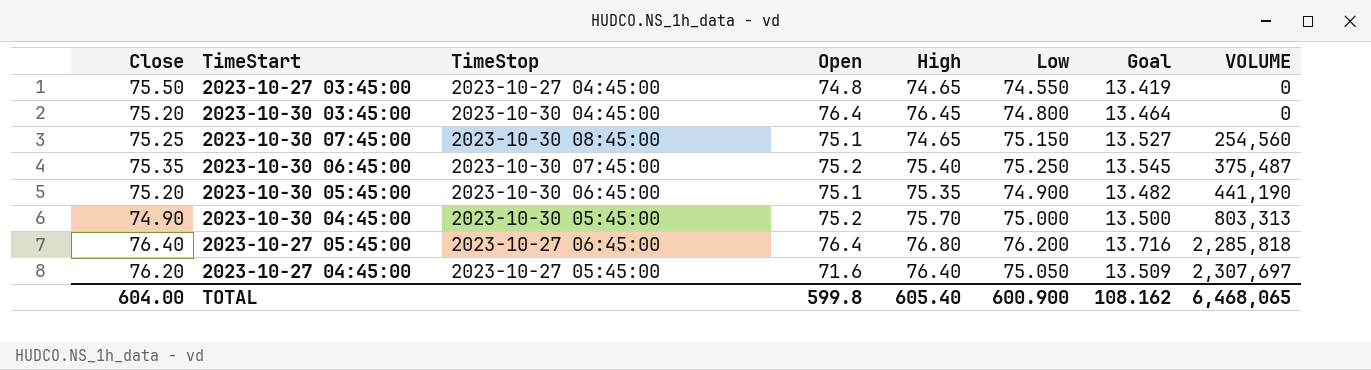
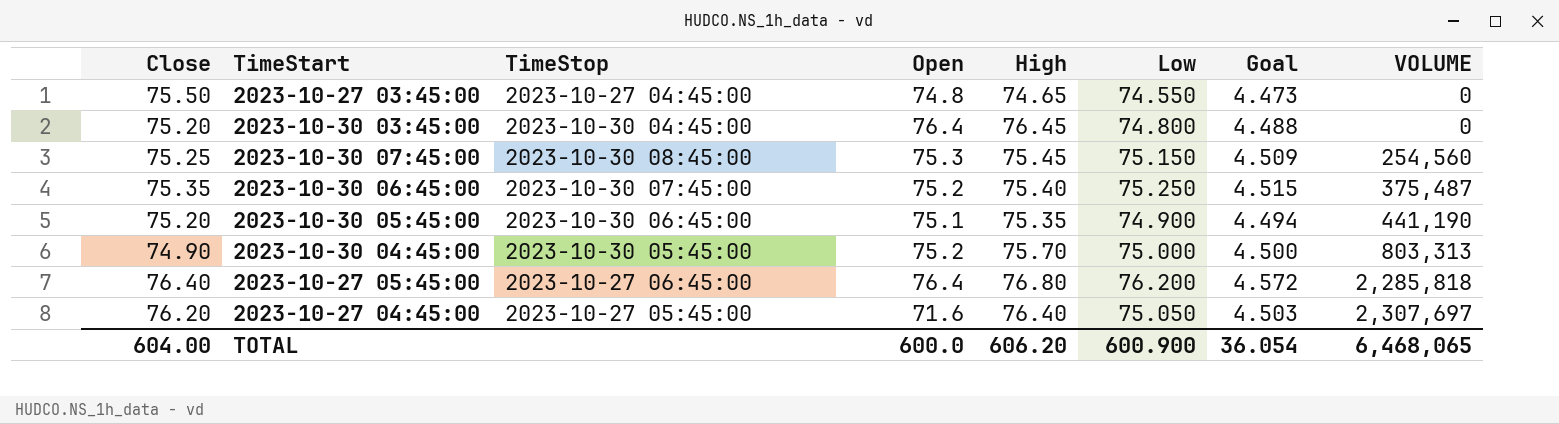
column Goal | formula: [Low] * 0.18 -> [Low] * 0.06
2023-10-30 07:45:00 | Open: 75.1 -> 75.3
2023-10-30 07:45:00 | High: 74.65 -> 75.45
TOTAL | Open: 599.8 -> 600.0
TOTAL | High: 605.40 -> 606.20
TOTAL | Goal: 108.162 -> 36.054

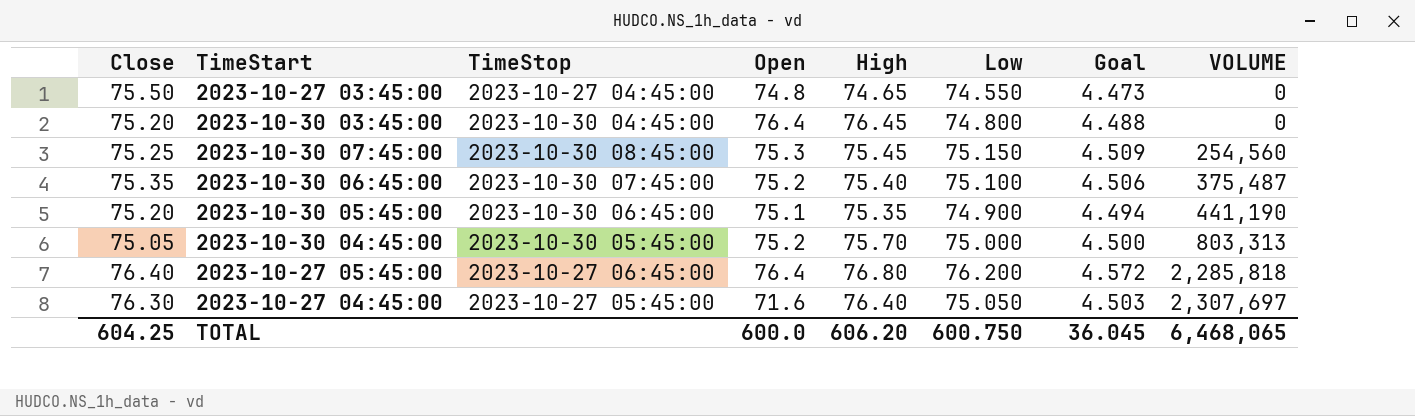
2023-10-30 06:45:00 | Low: 75.250 -> 75.100
2023-10-30 06:45:00 | Goal: 4.515 -> 4.506
2023-10-30 04:45:00 | Close: 74.90 -> 75.05
2023-10-27 04:45:00 | Close: 76.20 -> 76.30
TOTAL | Close: 604.00 -> 604.25
TOTAL | Low: 600.900 -> 600.750
TOTAL | Goal: 36.054 -> 36.045

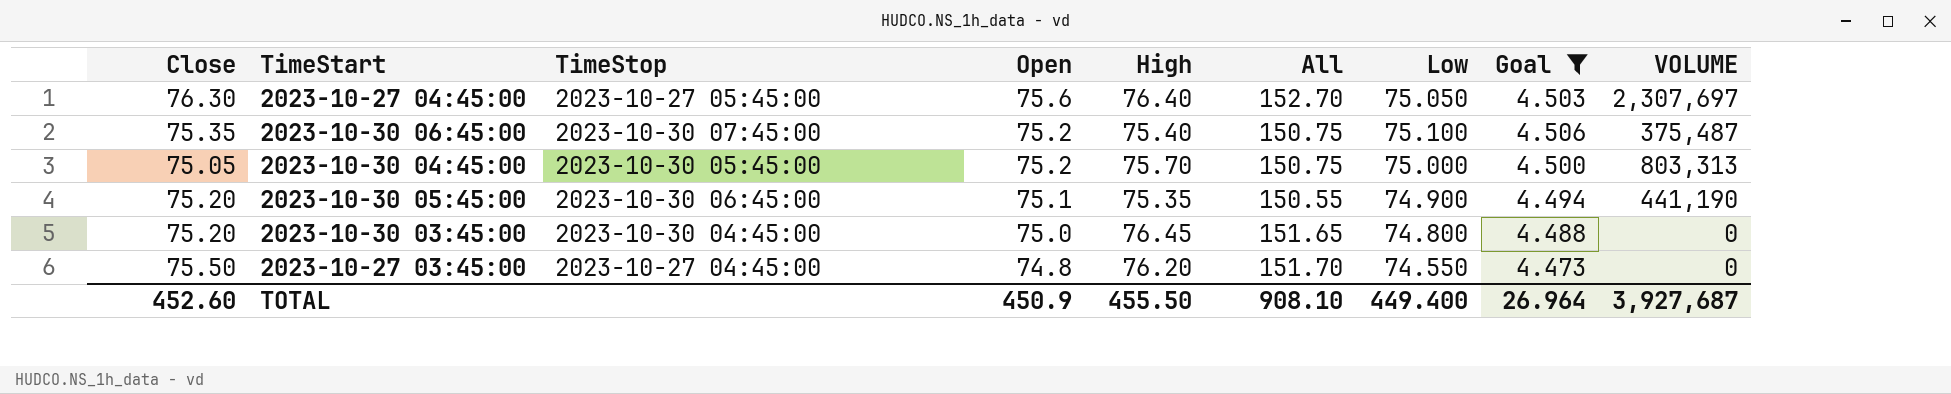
filter: none -> Goal <= 4.506
row order: VOLUME ascending -> Open descending
column All | formula: none -> [Close] + [High]
2023-10-27 04:45:00 | Open: 71.6 -> 75.6
2023-10-30 03:45:00 | Open: 76.4 -> 75.0
2023-10-27 03:45:00 | High: 74.65 -> 76.20
TOTAL | Close: 604.25 -> 452.60
TOTAL | Open: 600.0 -> 450.9
TOTAL | High: 606.20 -> 455.50
TOTAL | Low: 600.750 -> 449.400
TOTAL | Goal: 36.045 -> 26.964
TOTAL | VOLUME: 6,468,065 -> 3,927,687

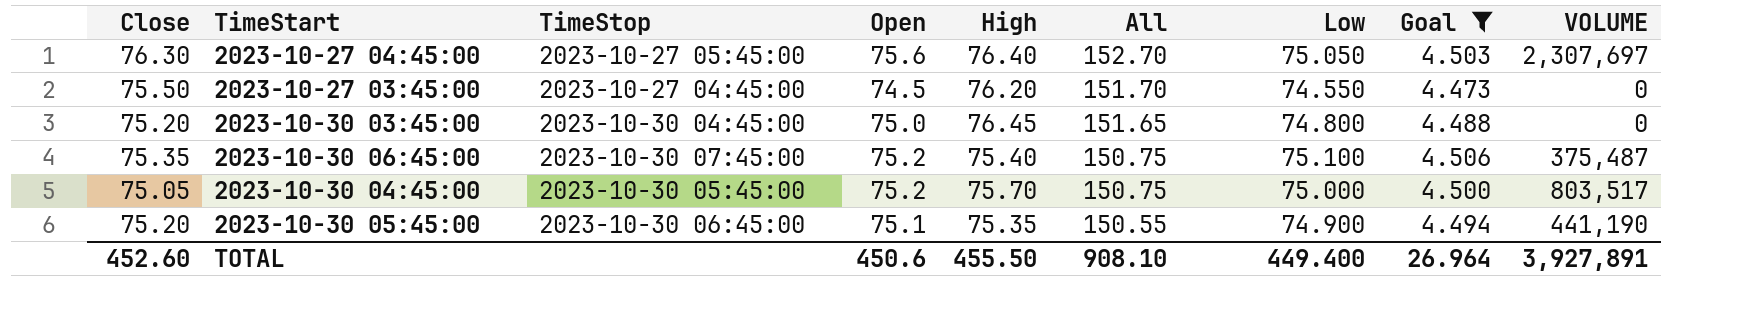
row order: Open descending -> All descending
2023-10-27 03:45:00 | Open: 74.8 -> 74.5
2023-10-30 04:45:00 | VOLUME: 803,313 -> 803,517
TOTAL | Open: 450.9 -> 450.6
TOTAL | VOLUME: 3,927,687 -> 3,927,891

